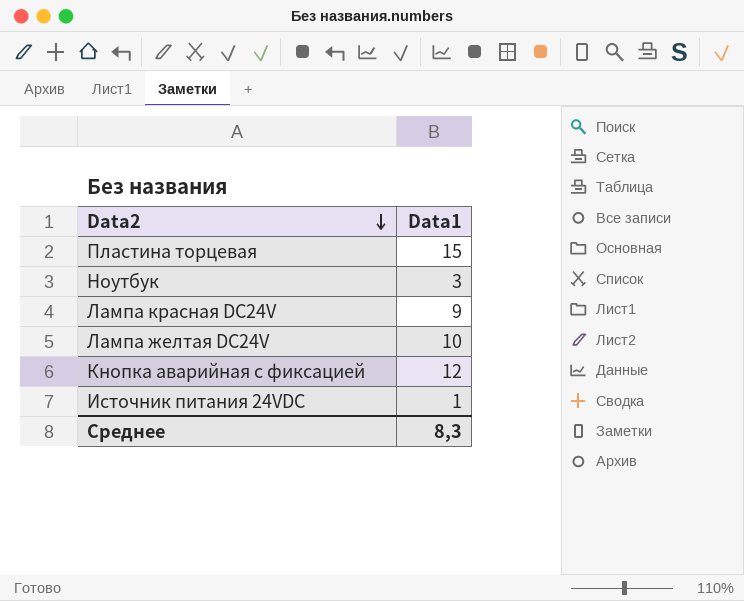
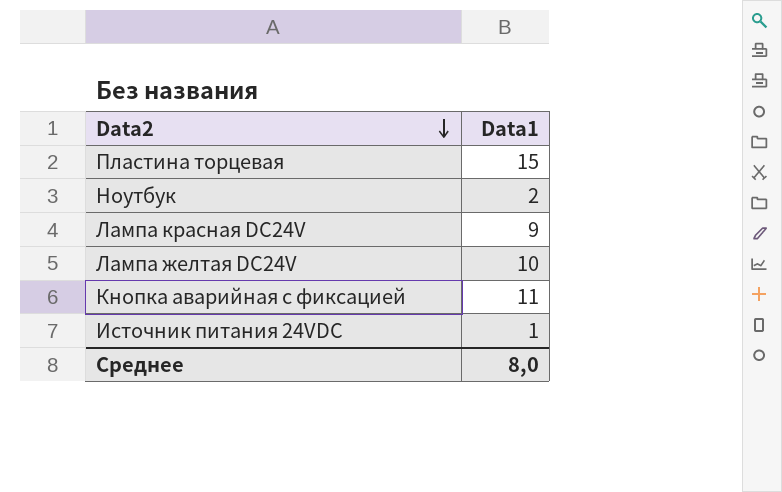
Ноутбук | Data1: 3 -> 2
Кнопка аварийная с фиксацией | Data1: 12 -> 11
Среднее | Data1: 8,3 -> 8,0

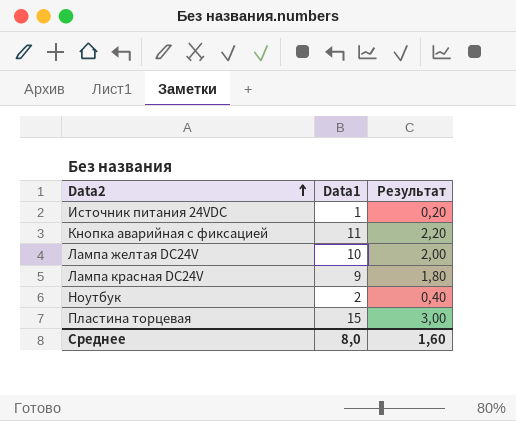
row order: Data2 descending -> Data2 ascending
column Результат | formula: none -> [Data1] * 0,2

